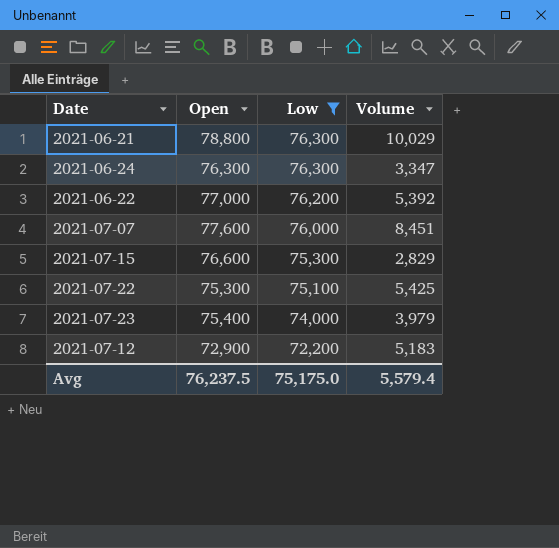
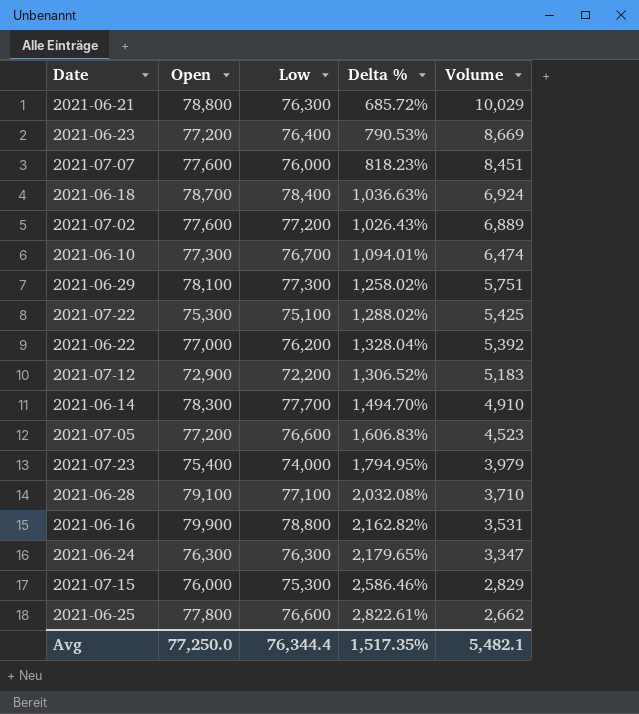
filter: Low <= 76,300 -> none
row order: Low descending -> Volume descending
column Delta % | formula: none -> ([Open] - [Volume]) / [Volume]
2021-07-15 | Open: 76,600 -> 76,000
Avg | Open: 76,237.5 -> 77,250.0
Avg | Low: 75,175.0 -> 76,344.4
Avg | Volume: 5,579.4 -> 5,482.1

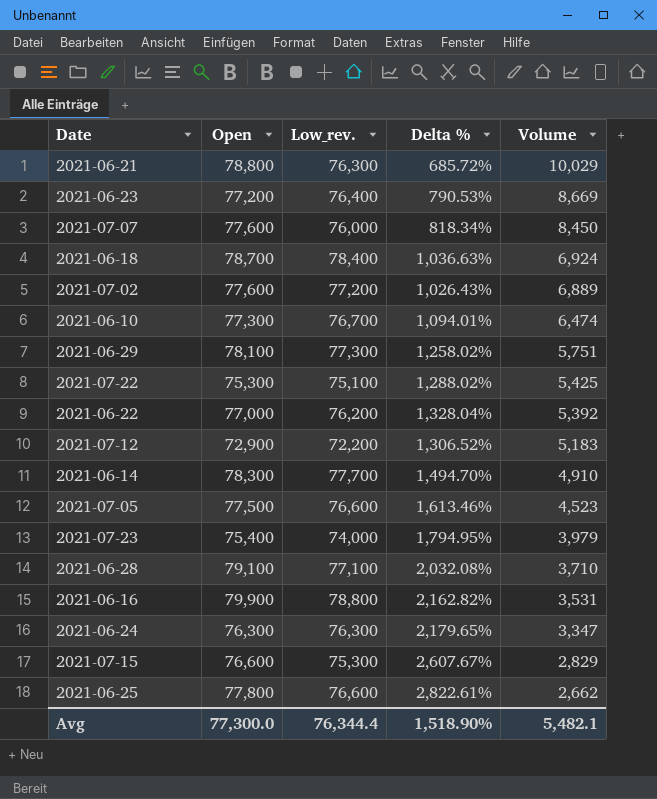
column name: Low -> Low_rev.
2021-07-07 | Delta %: 818.23% -> 818.34%
2021-07-07 | Volume: 8,451 -> 8,450
2021-07-05 | Open: 77,200 -> 77,500
2021-07-05 | Delta %: 1,606.83% -> 1,613.46%
2021-07-15 | Open: 76,000 -> 76,600
2021-07-15 | Delta %: 2,586.46% -> 2,607.67%
Avg | Open: 77,250.0 -> 77,300.0
Avg | Delta %: 1,517.35% -> 1,518.90%

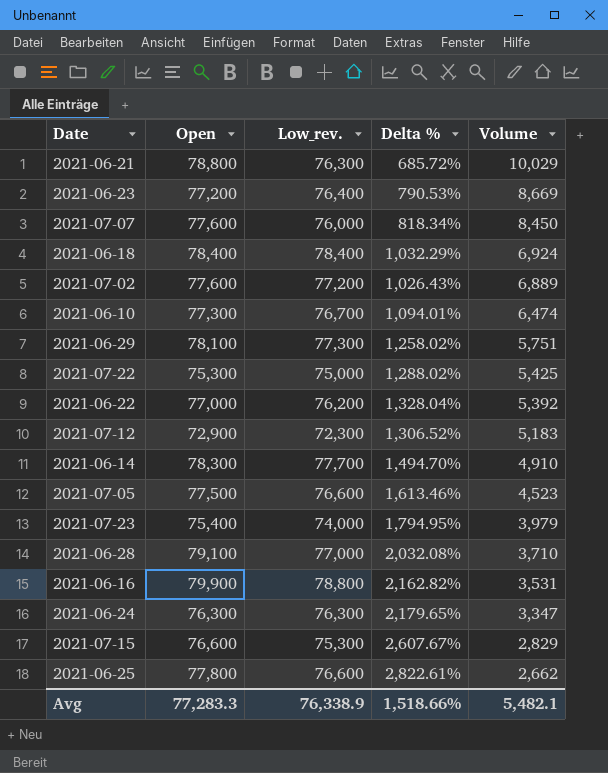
2021-06-18 | Open: 78,700 -> 78,400
2021-06-18 | Delta %: 1,036.63% -> 1,032.29%
2021-07-22 | Low_rev.: 75,100 -> 75,000
2021-07-12 | Low_rev.: 72,200 -> 72,300
2021-06-28 | Low_rev.: 77,100 -> 77,000
Avg | Open: 77,300.0 -> 77,283.3
Avg | Low_rev.: 76,344.4 -> 76,338.9
Avg | Delta %: 1,518.90% -> 1,518.66%

